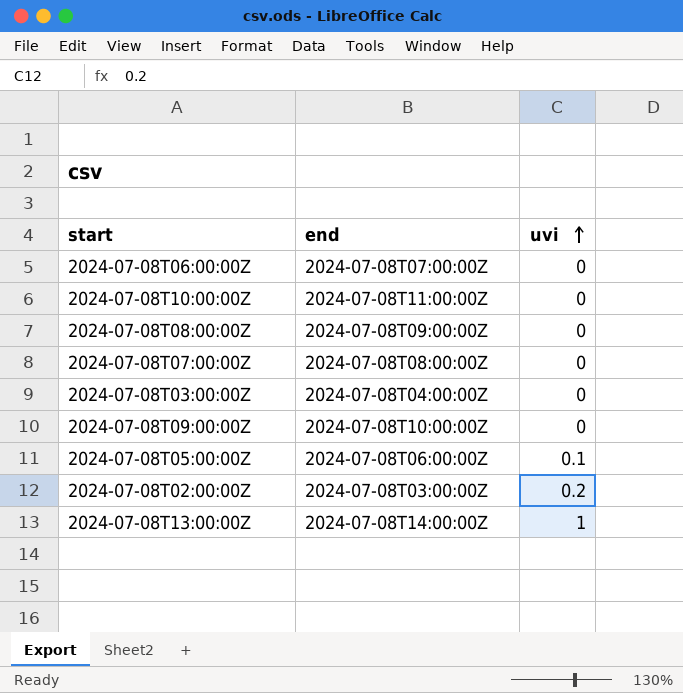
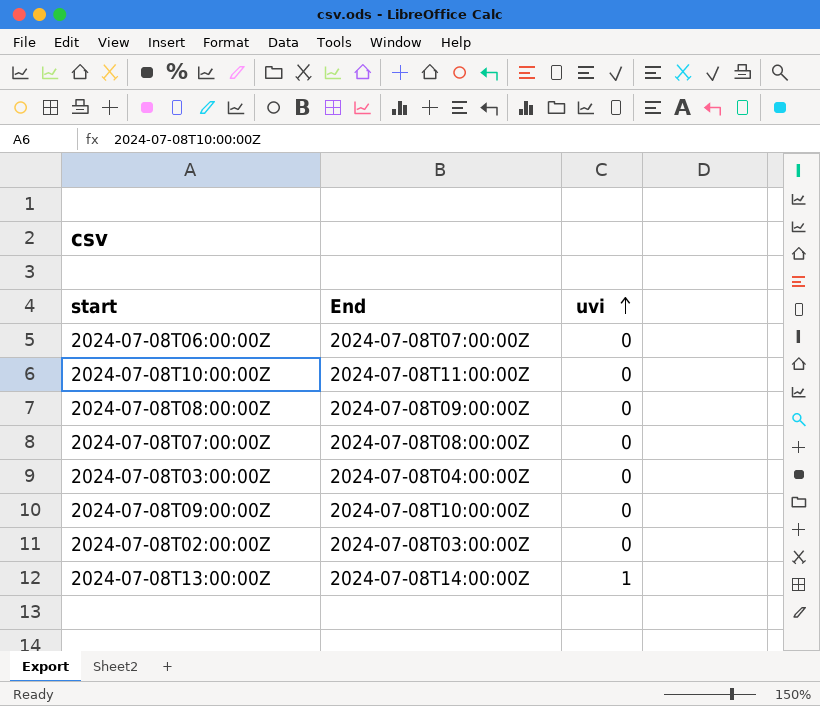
column name: end -> End
row 2024-07-08T05:00:00Z: 2024-07-08T06:00:00Z | 0.1 -> none
2024-07-08T02:00:00Z | uvi: 0.2 -> 0

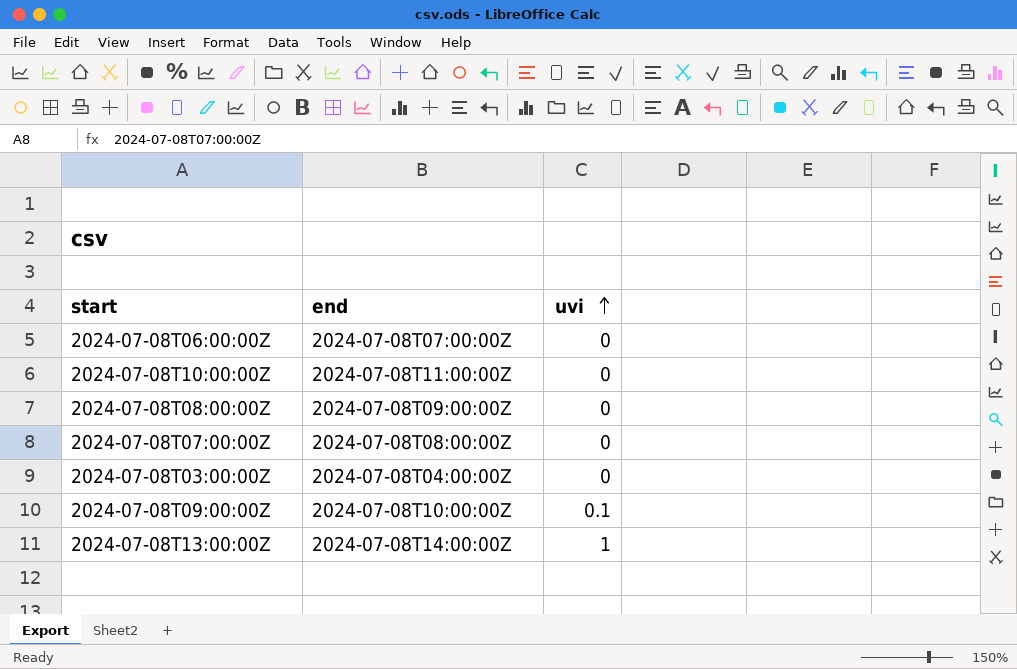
column name: End -> end
row 2024-07-08T02:00:00Z: 2024-07-08T03:00:00Z | 0 -> none
2024-07-08T09:00:00Z | uvi: 0 -> 0.1

